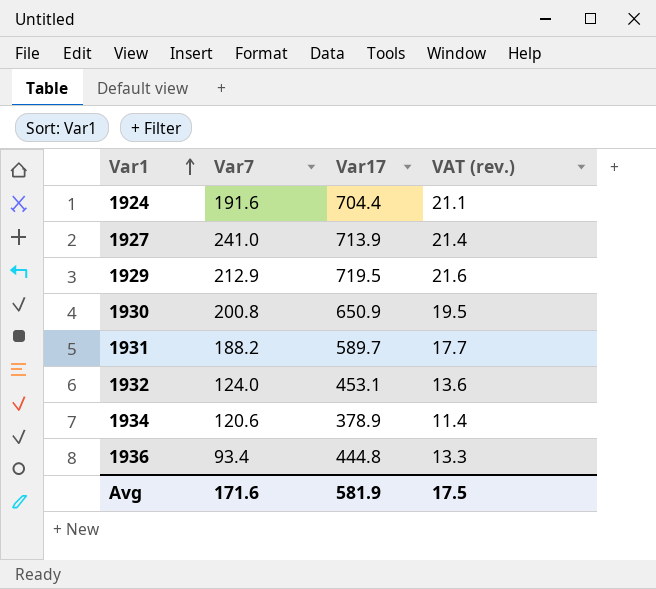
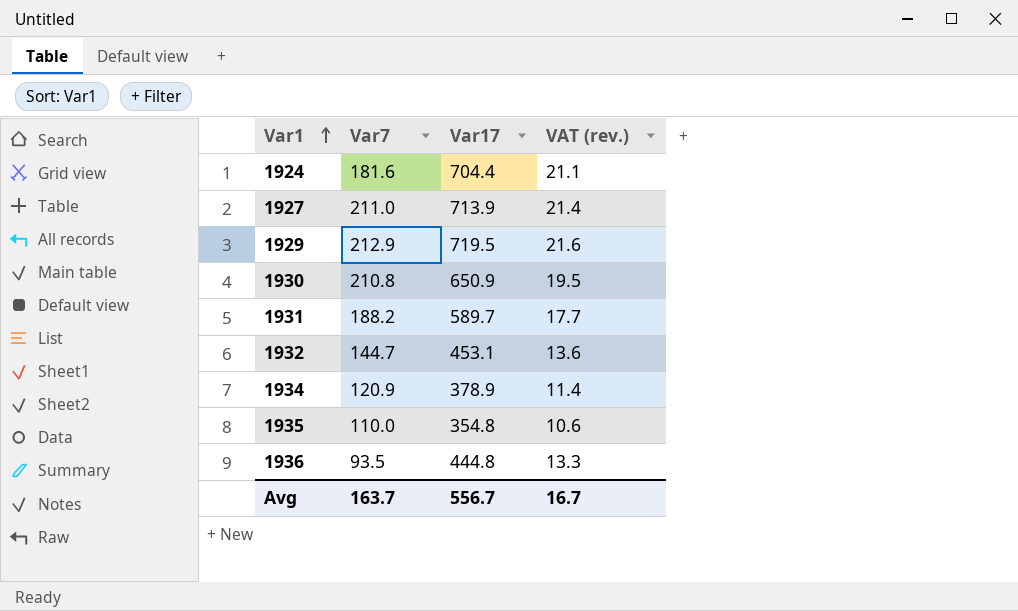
1924 | Var7: 191.6 -> 181.6
1927 | Var7: 241.0 -> 211.0
1930 | Var7: 200.8 -> 210.8
1932 | Var7: 124.0 -> 144.7
1934 | Var7: 120.6 -> 120.9
row 1935: none -> 110.0 | 354.8 | 10.6
1936 | Var7: 93.4 -> 93.5
Avg | Var7: 171.6 -> 163.7
Avg | Var17: 581.9 -> 556.7
Avg | VAT (rev.): 17.5 -> 16.7

